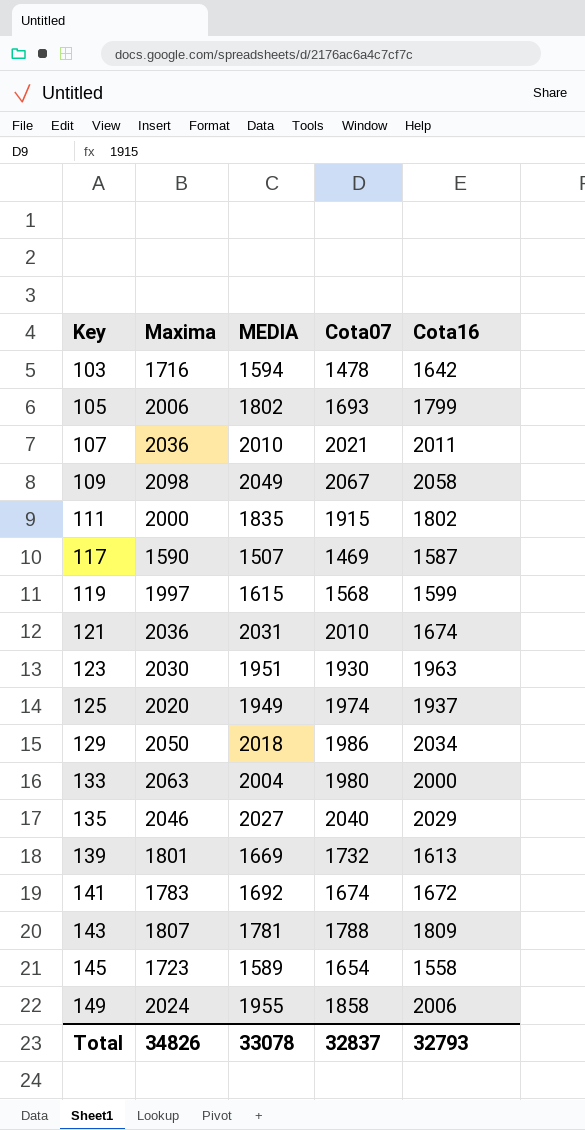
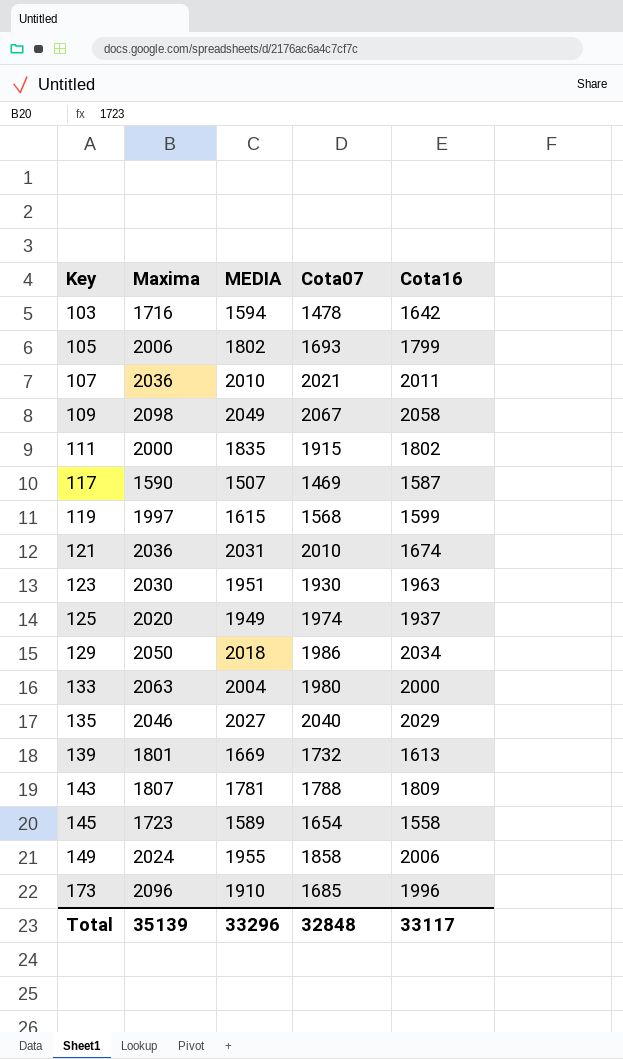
row 141: 1783 | 1692 | 1674 | 1672 -> none
row 173: none -> 2096 | 1910 | 1685 | 1996
Total | Maxima: 34826 -> 35139
Total | MEDIA: 33078 -> 33296
Total | Cota07: 32837 -> 32848
Total | Cota16: 32793 -> 33117

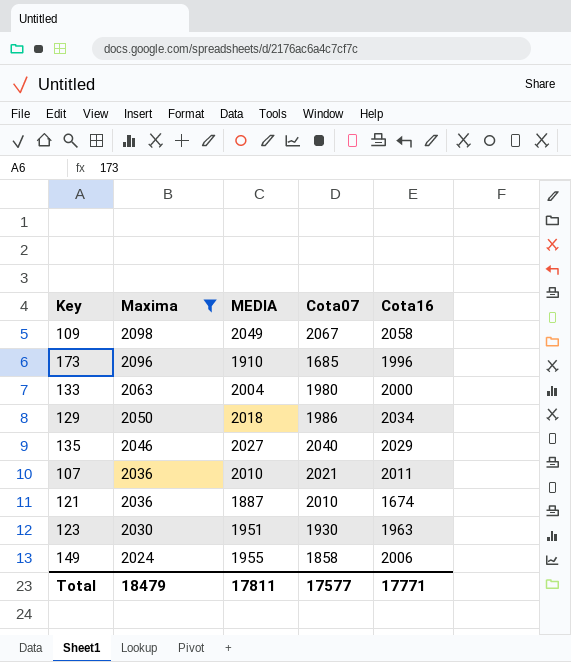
filter: none -> Maxima >= 2024
row order: Key ascending -> Maxima descending
121 | MEDIA: 2031 -> 1887
Total | Maxima: 35139 -> 18479
Total | MEDIA: 33296 -> 17811
Total | Cota07: 32848 -> 17577
Total | Cota16: 33117 -> 17771

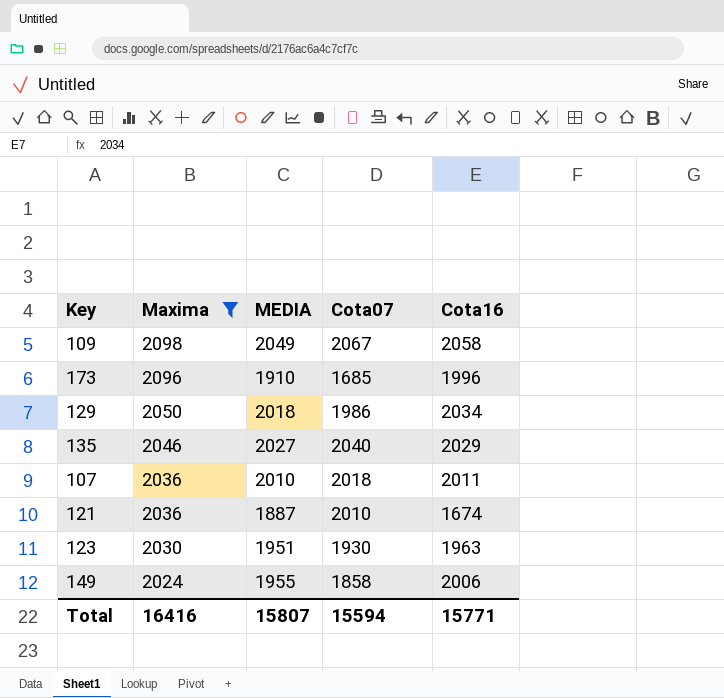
row 133: 2063 | 2004 | 1980 | 2000 -> none
107 | Cota07: 2021 -> 2018
Total | Maxima: 18479 -> 16416
Total | MEDIA: 17811 -> 15807
Total | Cota07: 17577 -> 15594
Total | Cota16: 17771 -> 15771

